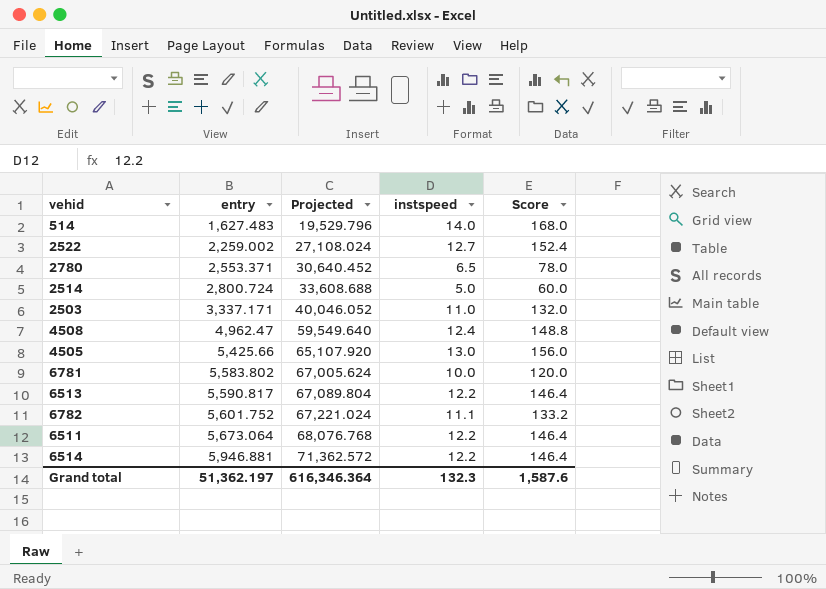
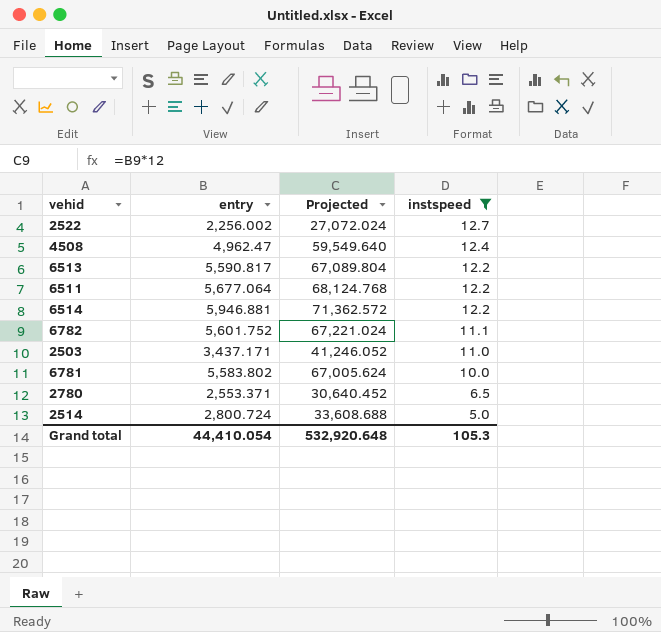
filter: none -> instspeed <= 12.7
row order: entry ascending -> instspeed descending
column Score | formula: [instspeed] * 12 -> none
2522 | entry: 2,259.002 -> 2,256.002
2522 | Projected: 27,108.024 -> 27,072.024
6511 | entry: 5,673.064 -> 5,677.064
6511 | Projected: 68,076.768 -> 68,124.768
2503 | entry: 3,337.171 -> 3,437.171
2503 | Projected: 40,046.052 -> 41,246.052
Grand total | entry: 51,362.197 -> 44,410.054
Grand total | Projected: 616,346.364 -> 532,920.648
Grand total | instspeed: 132.3 -> 105.3

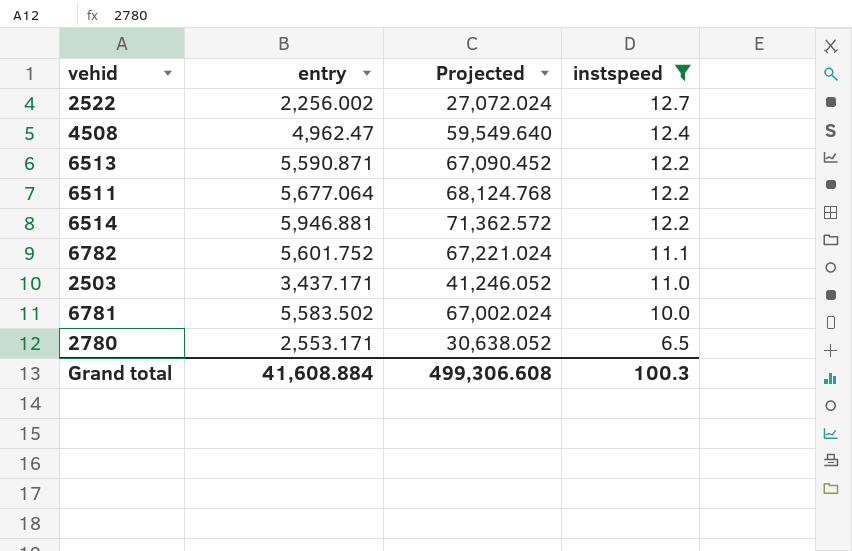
row 2514: 2,800.724 | 33,608.688 | 5.0 -> none
6513 | entry: 5,590.817 -> 5,590.871
6513 | Projected: 67,089.804 -> 67,090.452
6781 | entry: 5,583.802 -> 5,583.502
6781 | Projected: 67,005.624 -> 67,002.024
2780 | entry: 2,553.371 -> 2,553.171
2780 | Projected: 30,640.452 -> 30,638.052
Grand total | entry: 44,410.054 -> 41,608.884
Grand total | Projected: 532,920.648 -> 499,306.608
Grand total | instspeed: 105.3 -> 100.3

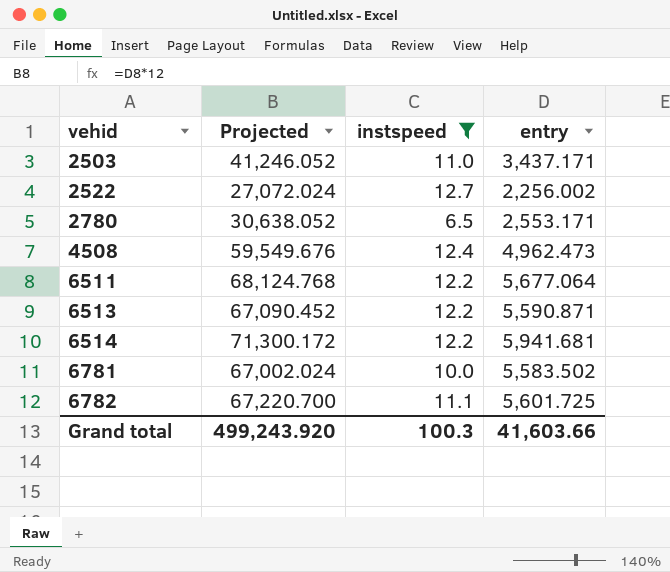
row order: instspeed descending -> vehid ascending
column entry | position: 2 -> 4
4508 | Projected: 59,549.640 -> 59,549.676
4508 | entry: 4,962.47 -> 4,962.473
6514 | Projected: 71,362.572 -> 71,300.172
6514 | entry: 5,946.881 -> 5,941.681
6782 | Projected: 67,221.024 -> 67,220.700
6782 | entry: 5,601.752 -> 5,601.725
Grand total | Projected: 499,306.608 -> 499,243.920
Grand total | entry: 41,608.884 -> 41,603.66

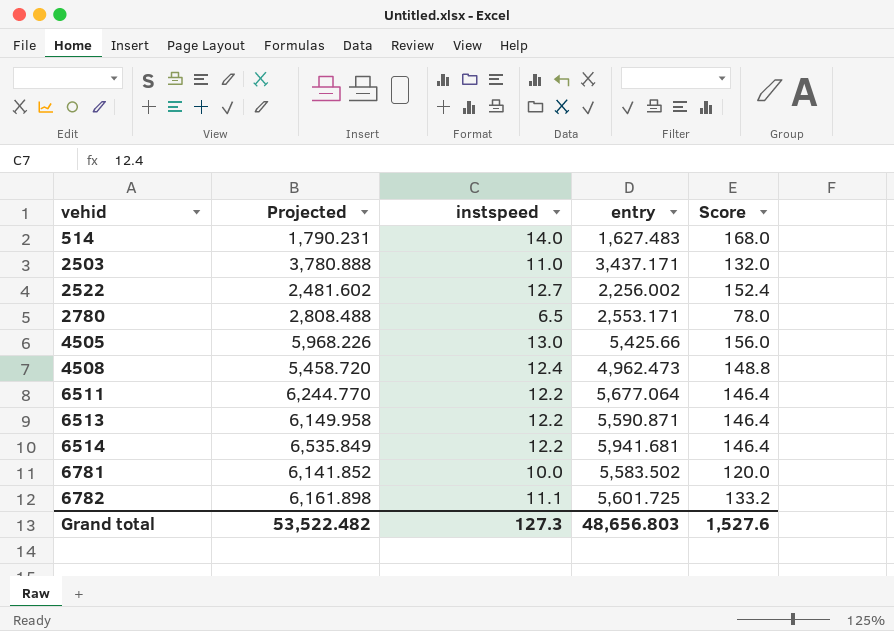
filter: instspeed <= 12.7 -> none
column Projected | formula: [entry] * 12 -> [entry] * 1.1
column Score | formula: none -> [instspeed] * 12
Grand total | Projected: 499,243.920 -> 53,522.482
Grand total | instspeed: 100.3 -> 127.3
Grand total | entry: 41,603.66 -> 48,656.803

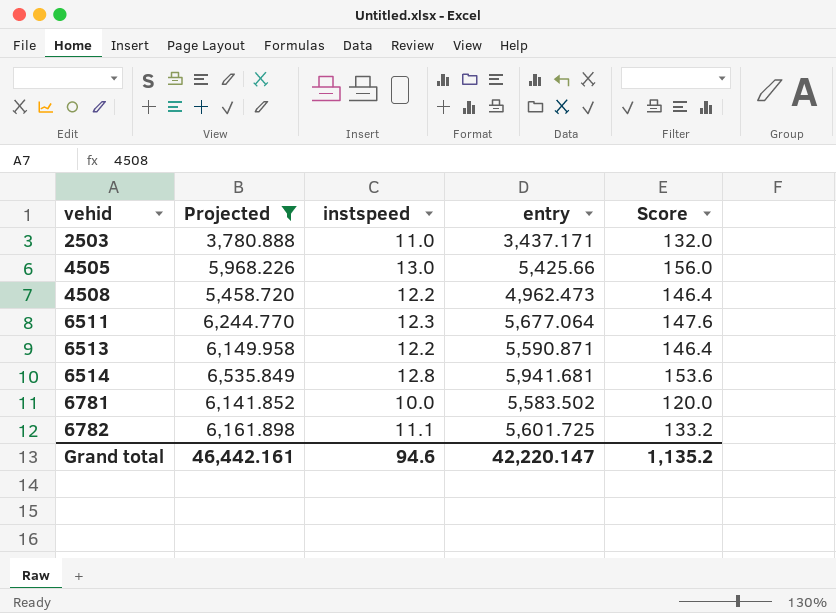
filter: none -> Projected >= 3,780.888
4508 | instspeed: 12.4 -> 12.2
4508 | Score: 148.8 -> 146.4
6511 | instspeed: 12.2 -> 12.3
6511 | Score: 146.4 -> 147.6
6514 | instspeed: 12.2 -> 12.8
6514 | Score: 146.4 -> 153.6
Grand total | Projected: 53,522.482 -> 46,442.161
Grand total | instspeed: 127.3 -> 94.6
Grand total | entry: 48,656.803 -> 42,220.147
Grand total | Score: 1,527.6 -> 1,135.2

